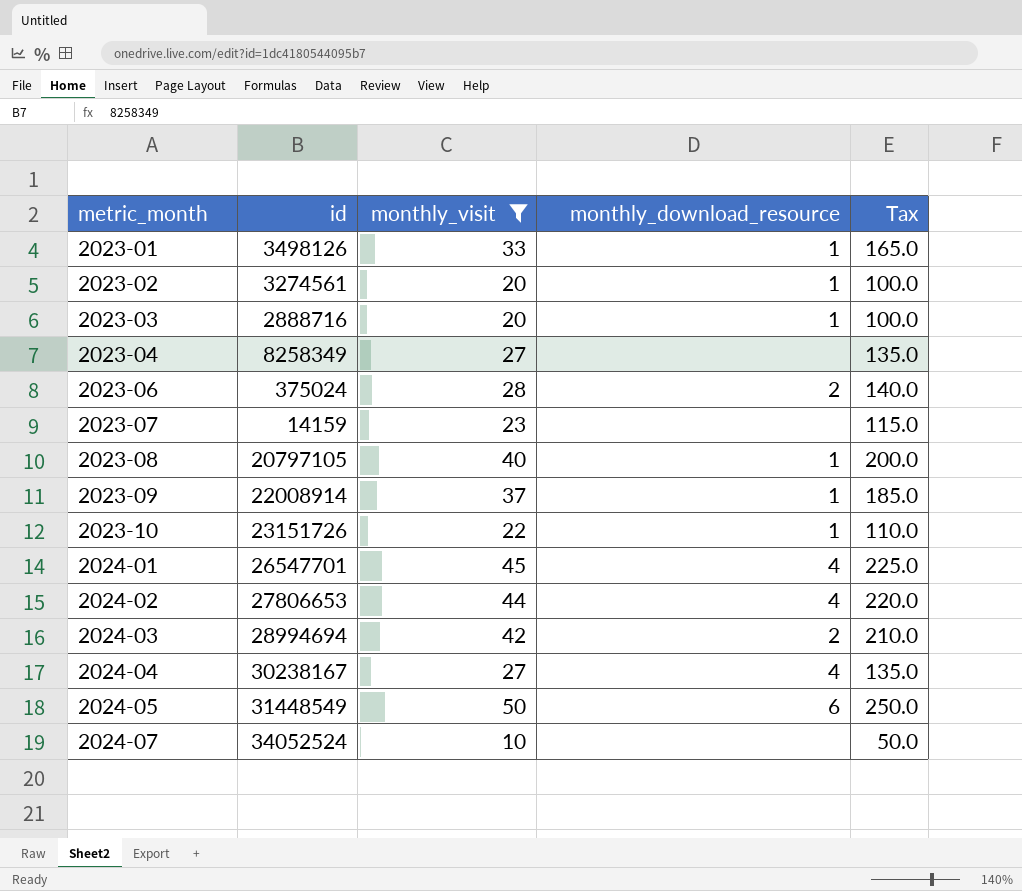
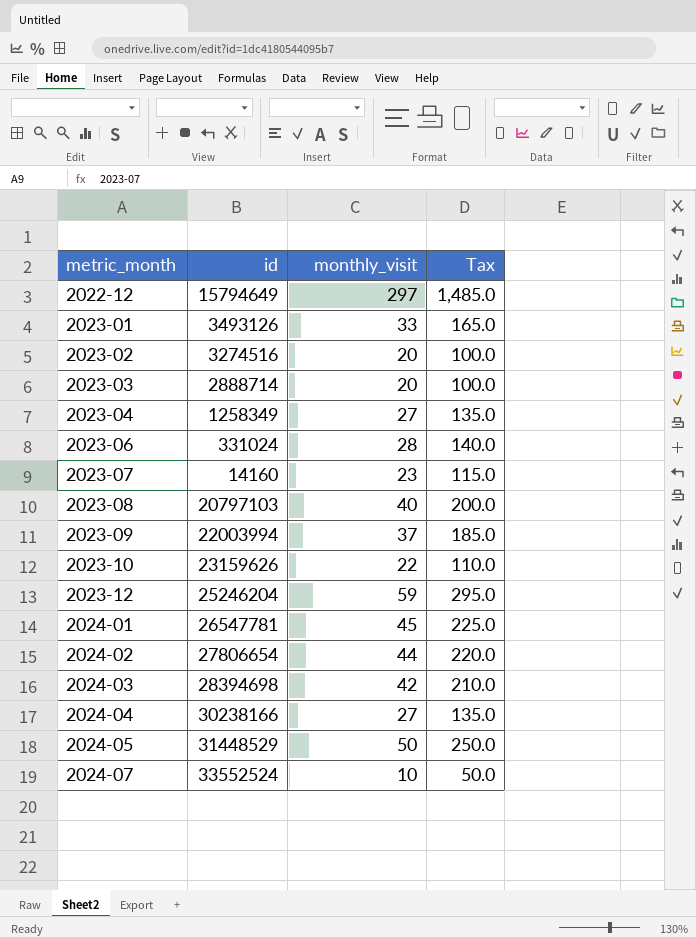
filter: monthly_visit <= 50 -> none
column monthly_download_resource | position: 4 -> none
2023-01 | id: 3498126 -> 3493126
2023-02 | id: 3274561 -> 3274516
2023-03 | id: 2888716 -> 2888714
2023-04 | id: 8258349 -> 1258349
2023-06 | id: 375024 -> 331024
2023-07 | id: 14159 -> 14160
2023-08 | id: 20797105 -> 20797103
2023-09 | id: 22008914 -> 22003994
2023-10 | id: 23151726 -> 23159626
2024-01 | id: 26547701 -> 26547781
2024-02 | id: 27806653 -> 27806654
2024-03 | id: 28994694 -> 28394698
2024-04 | id: 30238167 -> 30238166
2024-05 | id: 31448549 -> 31448529
2024-07 | id: 34052524 -> 33552524

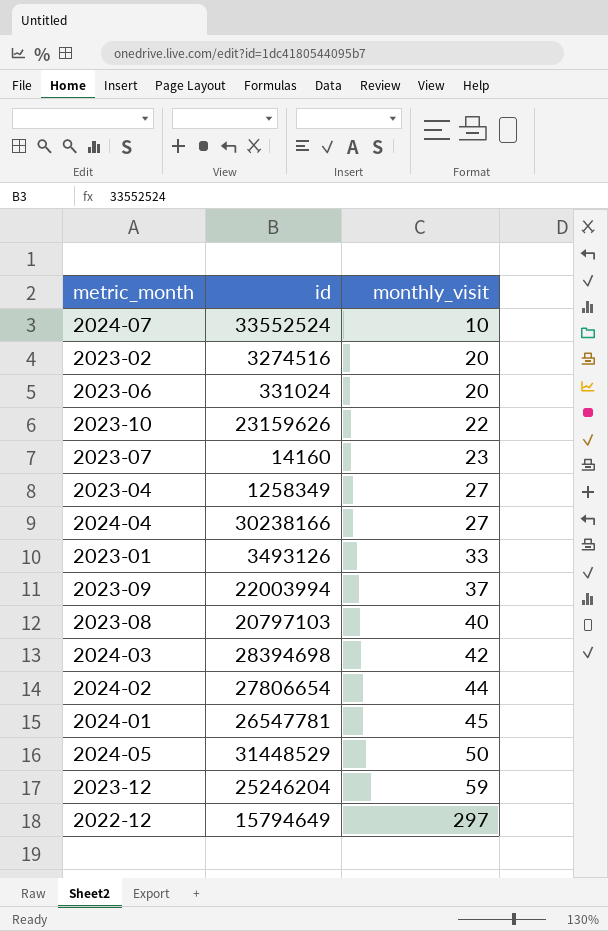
row order: metric_month ascending -> monthly_visit ascending
column Tax | formula: [monthly_visit] * 5 -> none
row 2023-03: 2888714 | 20 | 100.0 -> none
2023-06 | monthly_visit: 28 -> 20

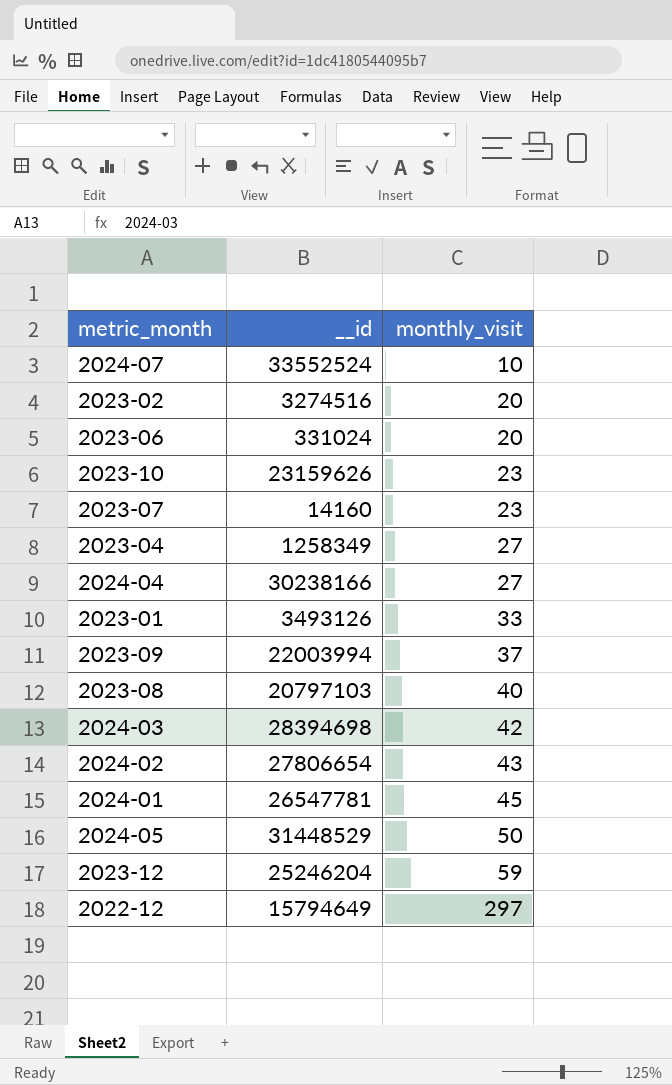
column name: id -> __id
2023-10 | monthly_visit: 22 -> 23
2024-02 | monthly_visit: 44 -> 43

